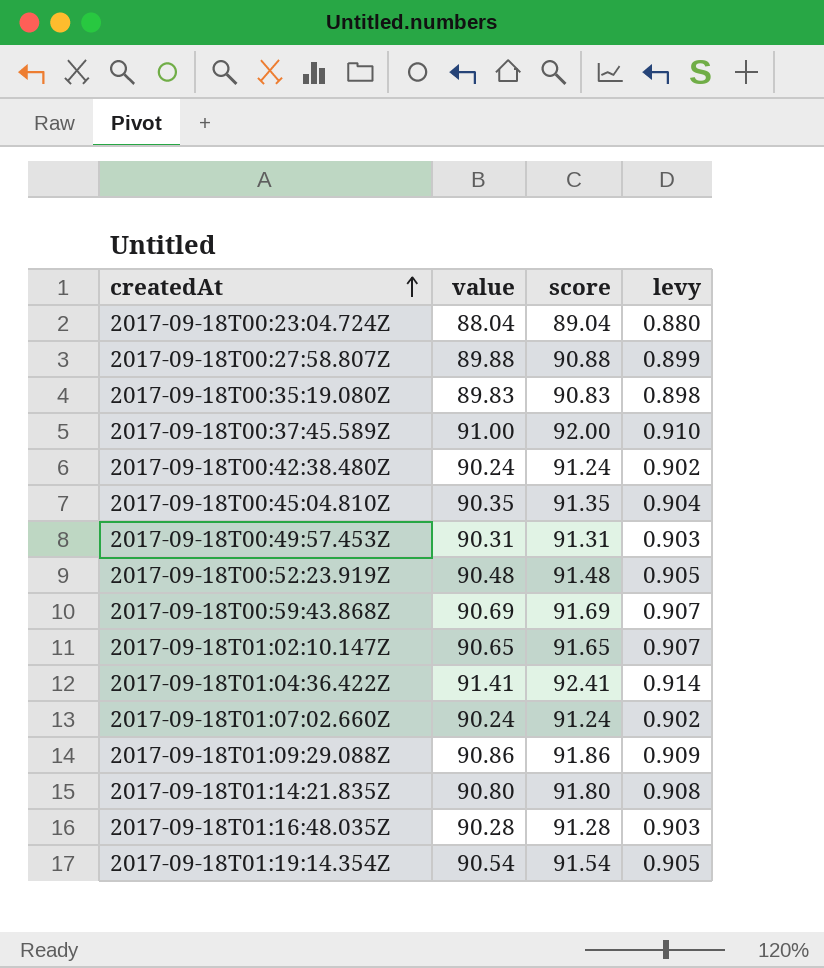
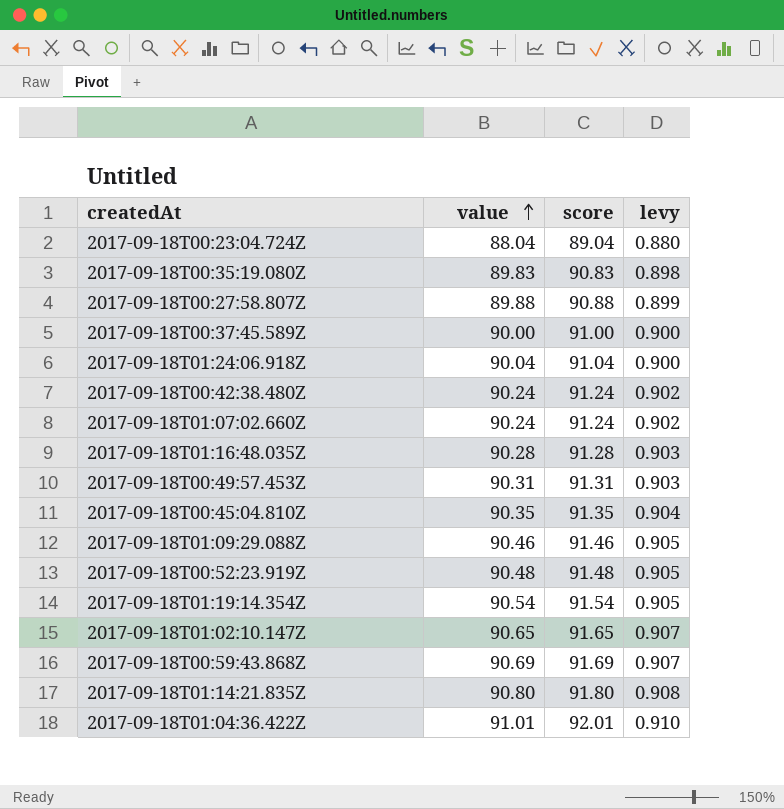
row order: createdAt ascending -> value ascending
2017-09-18T00:37:45.589Z | value: 91.00 -> 90.00
2017-09-18T00:37:45.589Z | score: 92.00 -> 91.00
2017-09-18T00:37:45.589Z | levy: 0.910 -> 0.900
row 2017-09-18T01:24:06.918Z: none -> 90.04 | 91.04 | 0.900
2017-09-18T01:09:29.088Z | value: 90.86 -> 90.46
2017-09-18T01:09:29.088Z | score: 91.86 -> 91.46
2017-09-18T01:09:29.088Z | levy: 0.909 -> 0.905
2017-09-18T01:04:36.422Z | value: 91.41 -> 91.01
2017-09-18T01:04:36.422Z | score: 92.41 -> 92.01
2017-09-18T01:04:36.422Z | levy: 0.914 -> 0.910

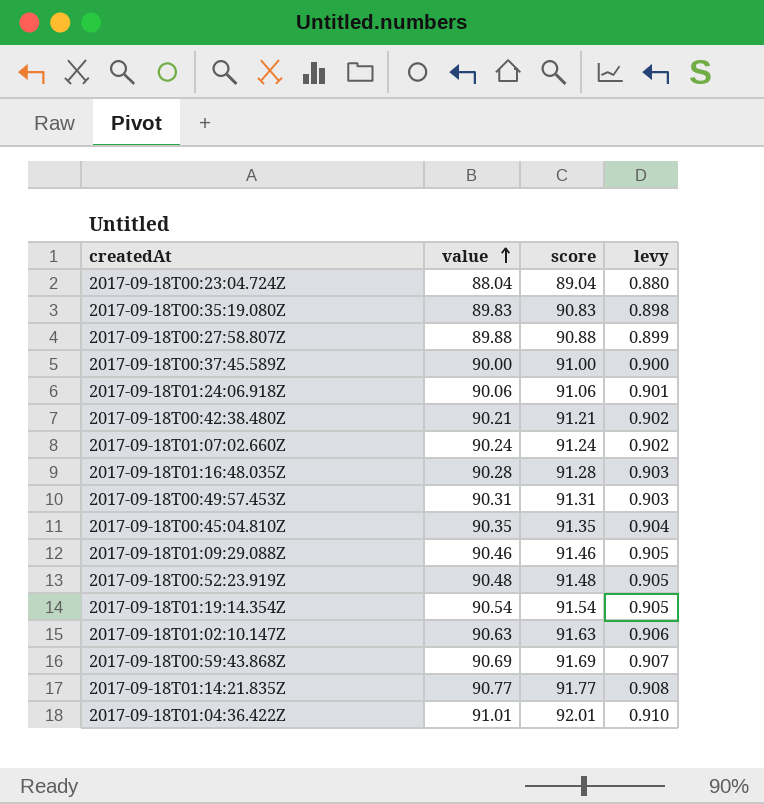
2017-09-18T01:24:06.918Z | value: 90.04 -> 90.06
2017-09-18T01:24:06.918Z | score: 91.04 -> 91.06
2017-09-18T01:24:06.918Z | levy: 0.900 -> 0.901
2017-09-18T00:42:38.480Z | value: 90.24 -> 90.21
2017-09-18T00:42:38.480Z | score: 91.24 -> 91.21
2017-09-18T01:02:10.147Z | value: 90.65 -> 90.63
2017-09-18T01:02:10.147Z | score: 91.65 -> 91.63
2017-09-18T01:02:10.147Z | levy: 0.907 -> 0.906
2017-09-18T01:14:21.835Z | value: 90.80 -> 90.77
2017-09-18T01:14:21.835Z | score: 91.80 -> 91.77

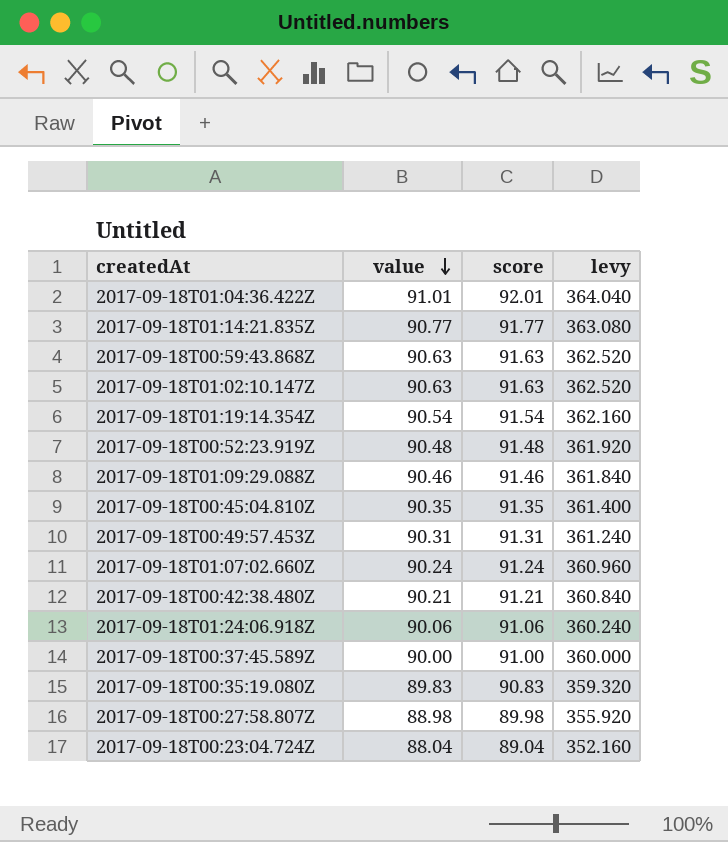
row order: value ascending -> value descending
column levy | formula: [value] * 0.01 -> [value] * 4
row 2017-09-18T01:16:48.035Z: 90.28 | 91.28 | 0.903 -> none
2017-09-18T00:59:43.868Z | value: 90.69 -> 90.63
2017-09-18T00:59:43.868Z | score: 91.69 -> 91.63
2017-09-18T00:27:58.807Z | value: 89.88 -> 88.98
2017-09-18T00:27:58.807Z | score: 90.88 -> 89.98

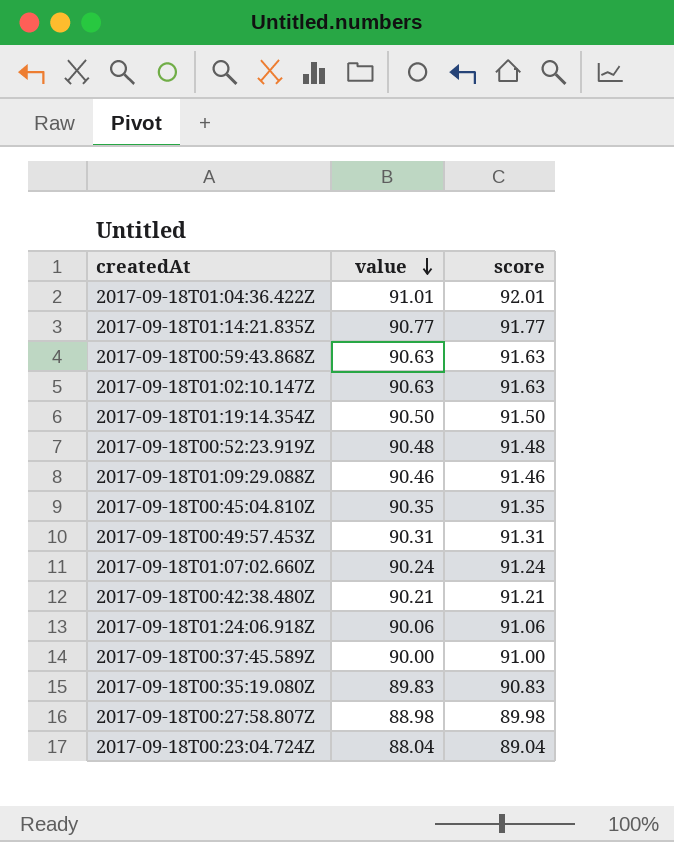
column levy | formula: [value] * 4 -> none
2017-09-18T01:19:14.354Z | value: 90.54 -> 90.50
2017-09-18T01:19:14.354Z | score: 91.54 -> 91.50

